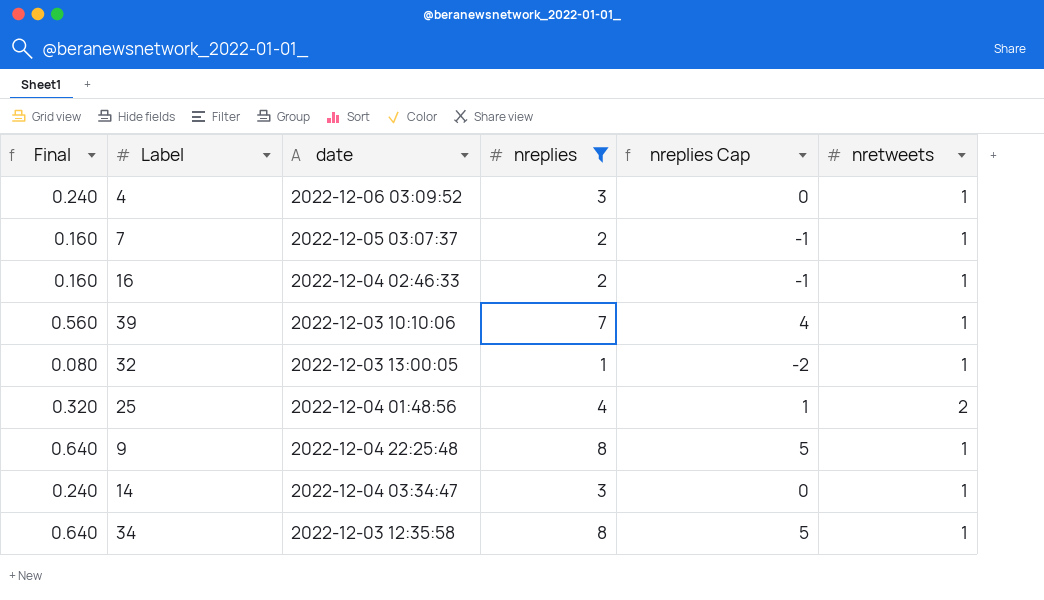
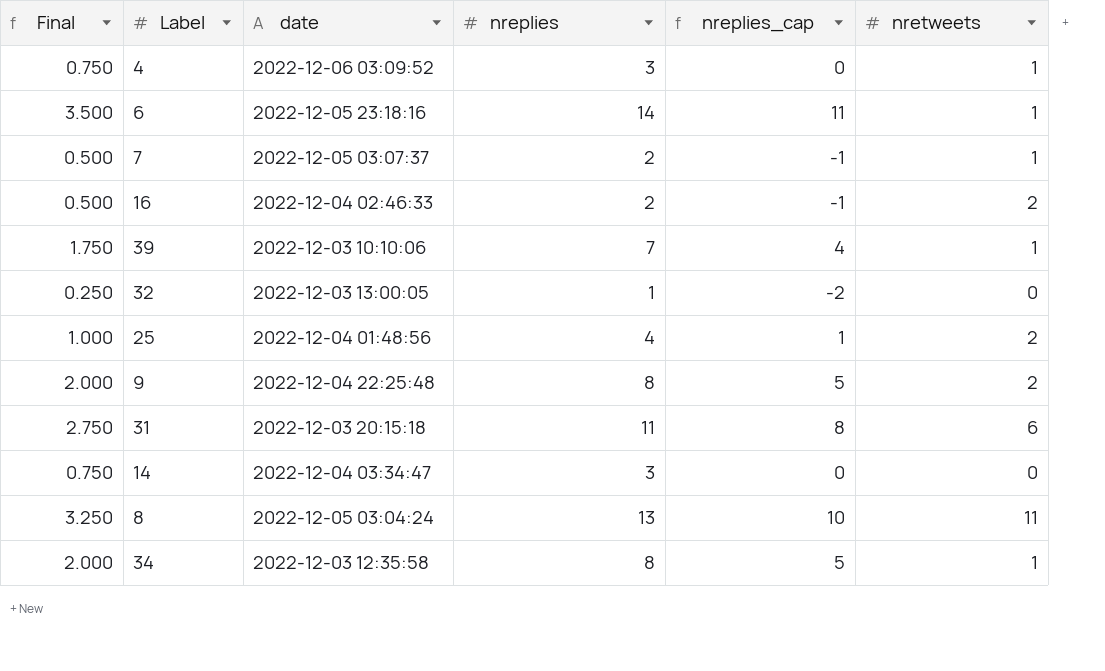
filter: nreplies <= 8 -> none
column Final | formula: [nreplies] * 0.08 -> [nreplies] * 0.25
column name: nreplies Cap -> nreplies_cap
16 | nretweets: 1 -> 2
32 | nretweets: 1 -> 0
9 | nretweets: 1 -> 2
14 | nretweets: 1 -> 0

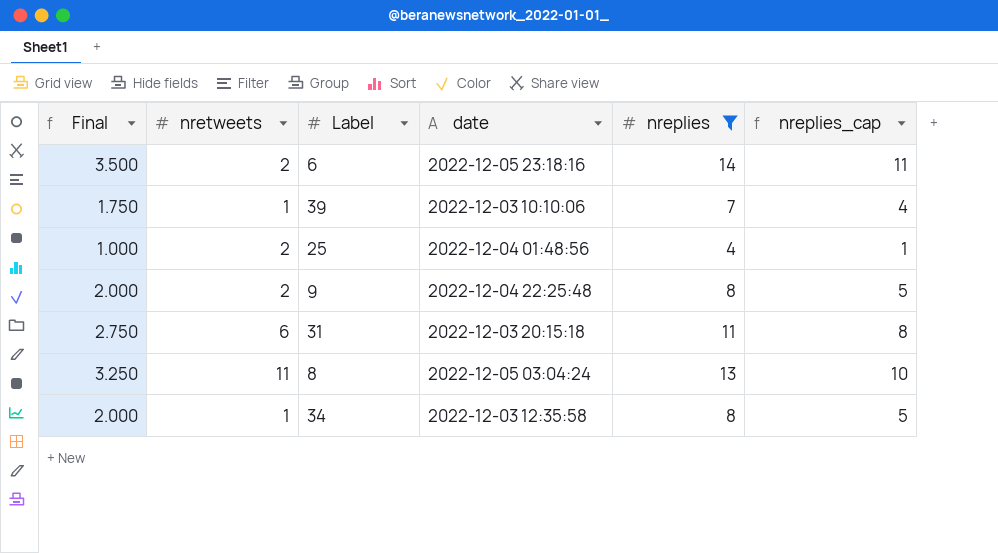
filter: none -> nreplies >= 4
column nretweets | position: 6 -> 2
6 | nretweets: 1 -> 2

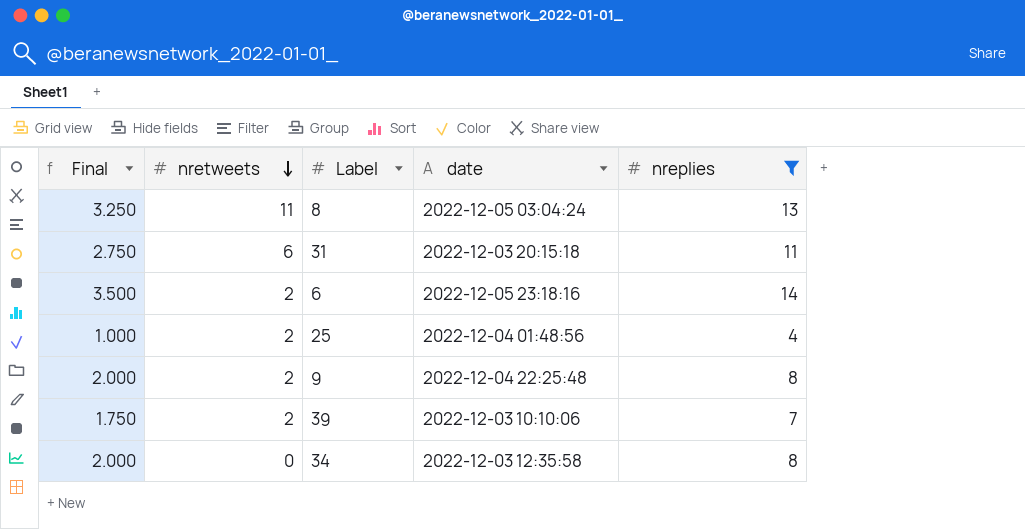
row order: none -> nretweets descending
column nreplies_cap | formula: [nreplies] - 3 -> none
39 | nretweets: 1 -> 2
34 | nretweets: 1 -> 0

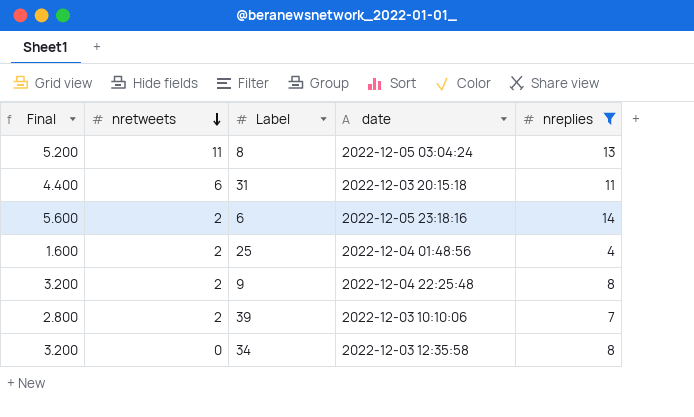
column Final | formula: [nreplies] * 0.25 -> [nreplies] * 0.4

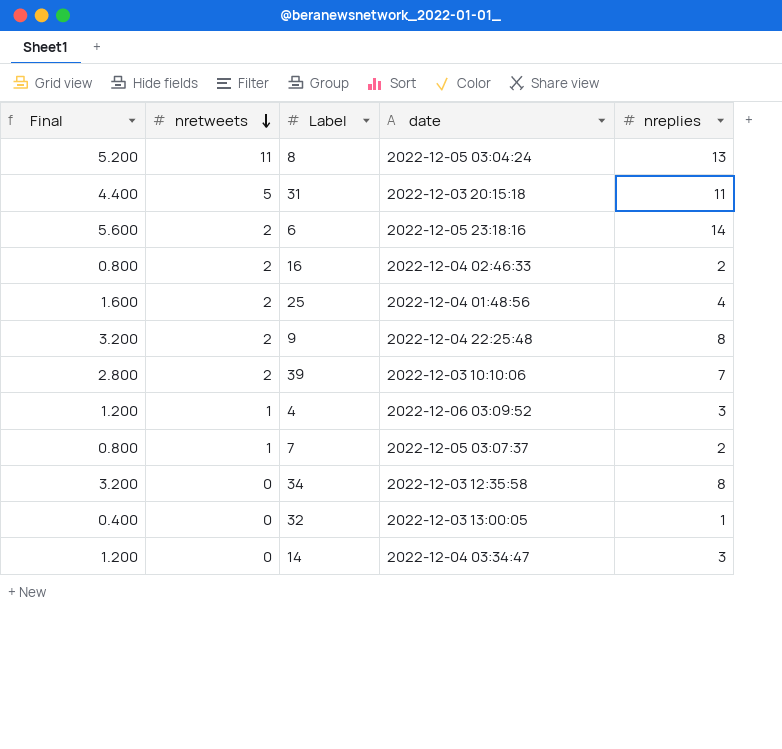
filter: nreplies >= 4 -> none
31 | nretweets: 6 -> 5

